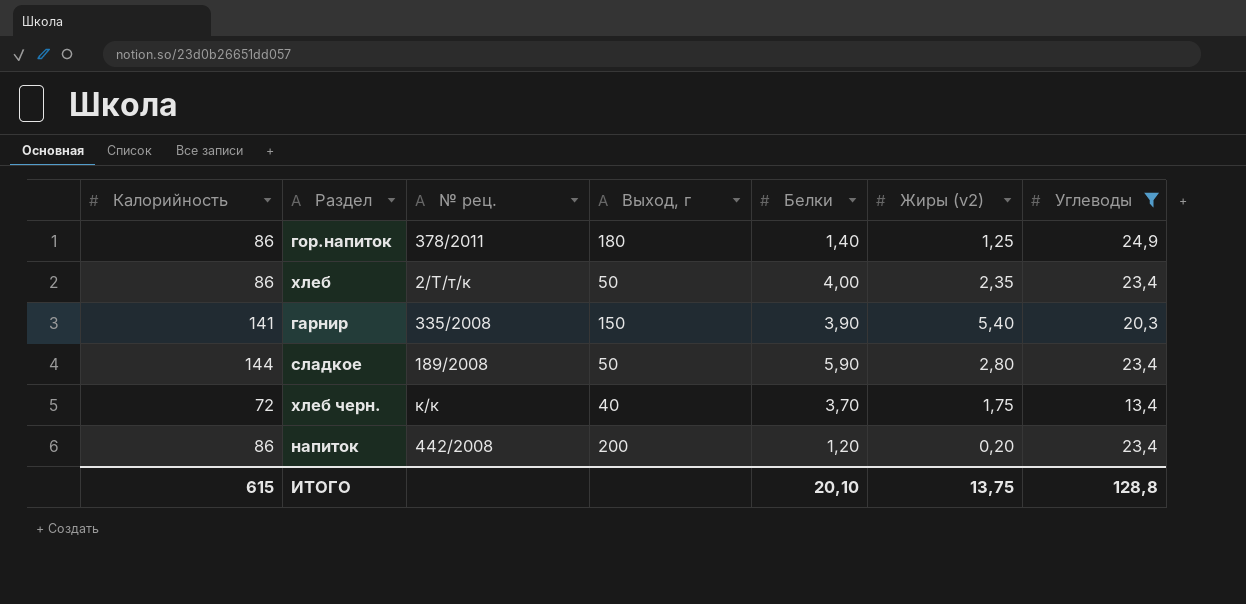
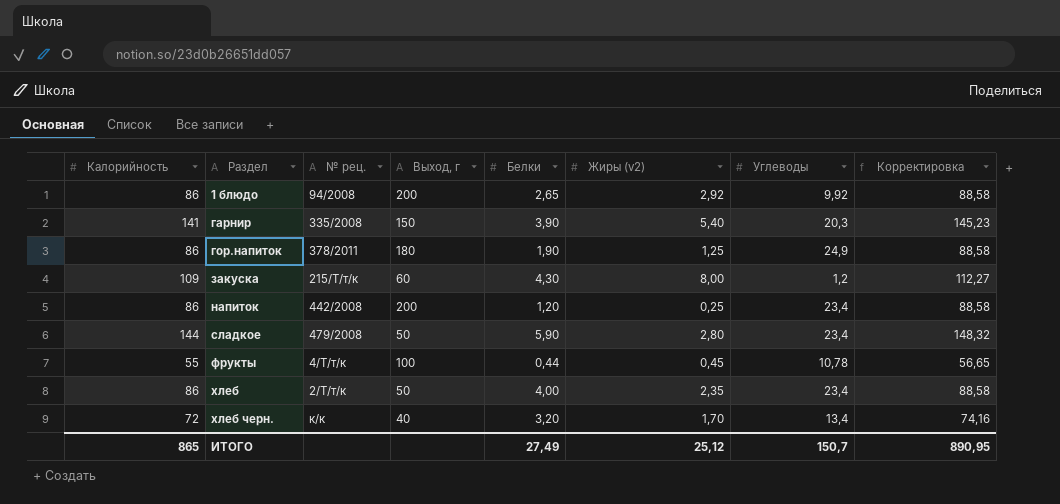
filter: Углеводы >= 13,4 -> none
row order: none -> Раздел ascending
column Корректировка | formula: none -> [Калорийность] * 1,03
гор.напиток | Белки: 1,40 -> 1,90
напиток | Жиры (v2): 0,20 -> 0,25
сладкое | № рец.: 189/2008 -> 479/2008
хлеб черн. | Белки: 3,70 -> 3,20
хлеб черн. | Жиры (v2): 1,75 -> 1,70
ИТОГО | Калорийность: 615 -> 865
ИТОГО | Белки: 20,10 -> 27,49
ИТОГО | Жиры (v2): 13,75 -> 25,12
ИТОГО | Углеводы: 128,8 -> 150,7

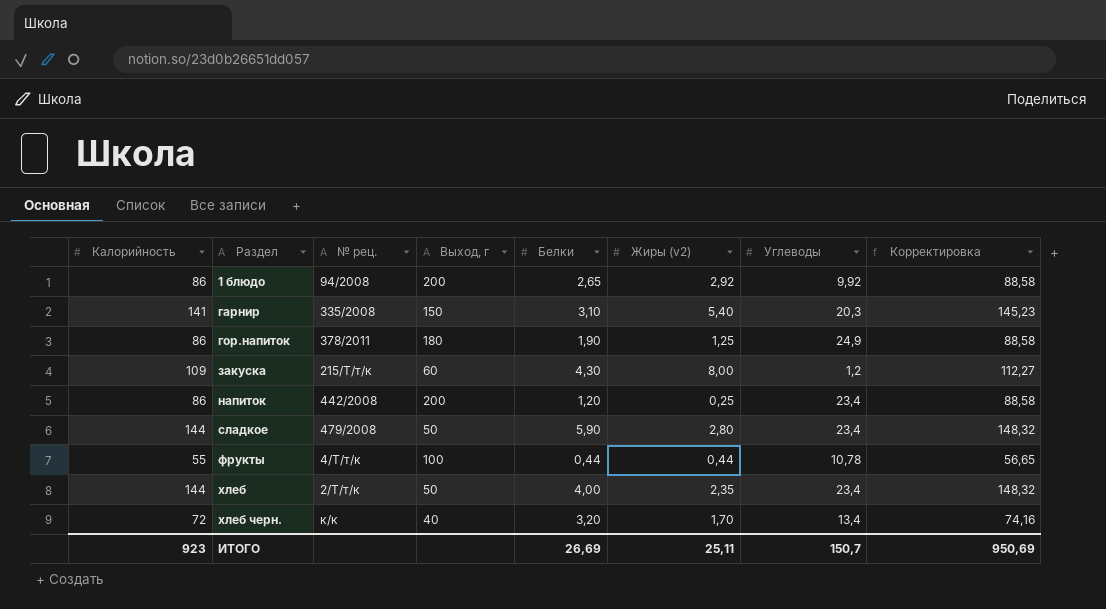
гарнир | Белки: 3,90 -> 3,10
фрукты | Жиры (v2): 0,45 -> 0,44
хлеб | Калорийность: 86 -> 144
хлеб | Корректировка: 88,58 -> 148,32
ИТОГО | Калорийность: 865 -> 923
ИТОГО | Белки: 27,49 -> 26,69
ИТОГО | Жиры (v2): 25,12 -> 25,11
ИТОГО | Корректировка: 890,95 -> 950,69

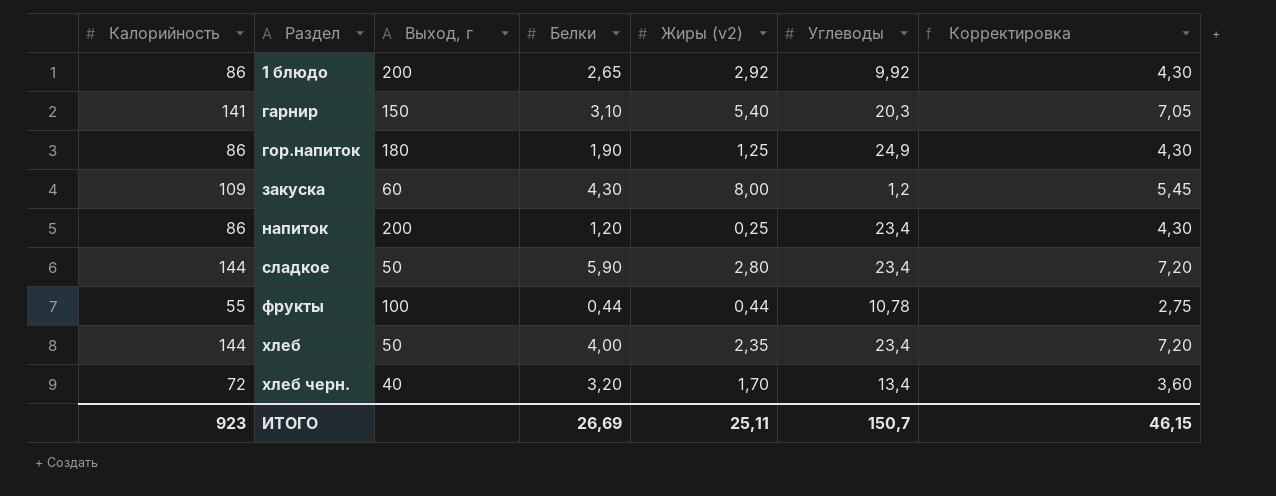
column № рец. | position: 3 -> none
column Корректировка | formula: [Калорийность] * 1,03 -> [Калорийность] * 0,05
ИТОГО | Корректировка: 950,69 -> 46,15

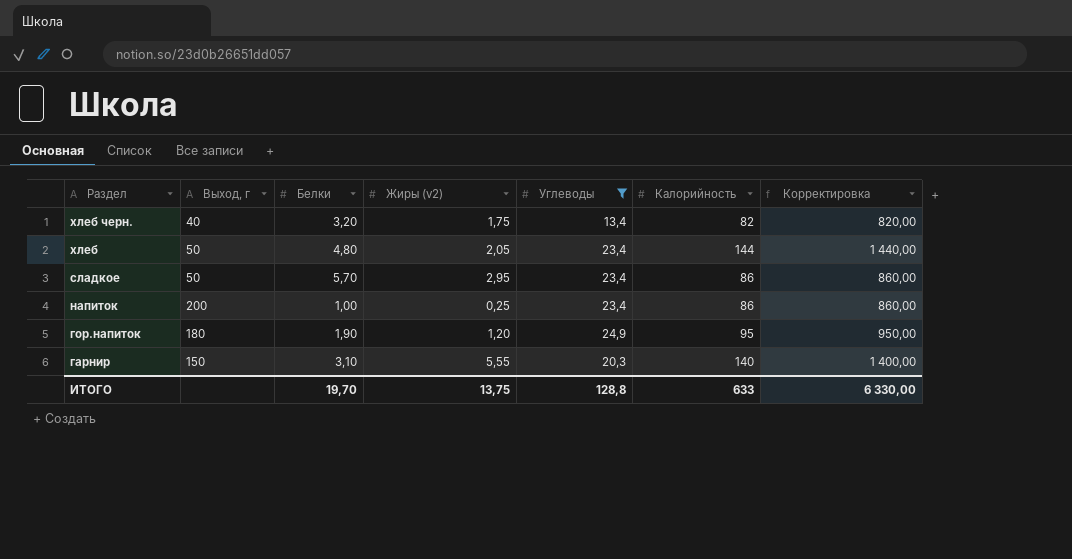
filter: none -> Углеводы >= 13,4
row order: Раздел ascending -> Раздел descending
column Калорийность | position: 1 -> 6
column Корректировка | formula: [Калорийность] * 0,05 -> [Калорийность] * 10
хлеб черн. | Жиры (v2): 1,70 -> 1,75
хлеб черн. | Калорийность: 72 -> 82
хлеб | Белки: 4,00 -> 4,80
хлеб | Жиры (v2): 2,35 -> 2,05
сладкое | Белки: 5,90 -> 5,70
сладкое | Жиры (v2): 2,80 -> 2,95
сладкое | Калорийность: 144 -> 86
напиток | Белки: 1,20 -> 1,00
гор.напиток | Жиры (v2): 1,25 -> 1,20
гор.напиток | Калорийность: 86 -> 95
гарнир | Жиры (v2): 5,40 -> 5,55
гарнир | Калорийность: 141 -> 140
ИТОГО | Белки: 26,69 -> 19,70
ИТОГО | Жиры (v2): 25,11 -> 13,75
ИТОГО | Углеводы: 150,7 -> 128,8
ИТОГО | Калорийность: 923 -> 633
ИТОГО | Корректировка: 46,15 -> 6 330,00

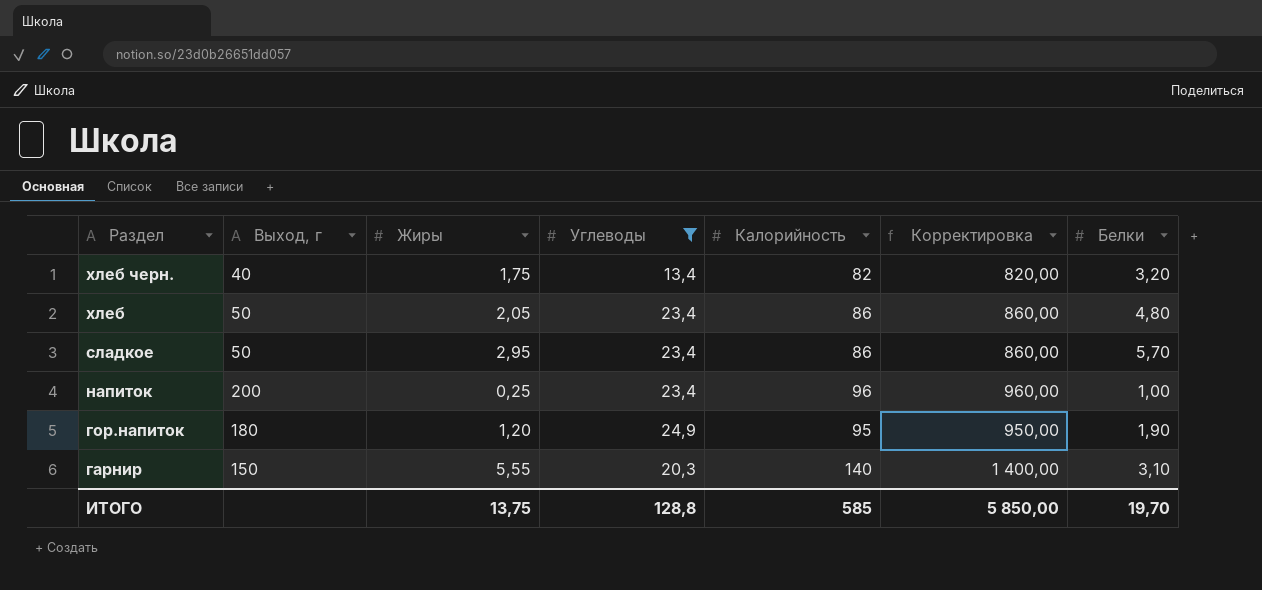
column name: Жиры (v2) -> Жиры
column Белки | position: 3 -> 7
хлеб | Калорийность: 144 -> 86
хлеб | Корректировка: 1 440,00 -> 860,00
напиток | Калорийность: 86 -> 96
напиток | Корректировка: 860,00 -> 960,00
ИТОГО | Калорийность: 633 -> 585
ИТОГО | Корректировка: 6 330,00 -> 5 850,00

